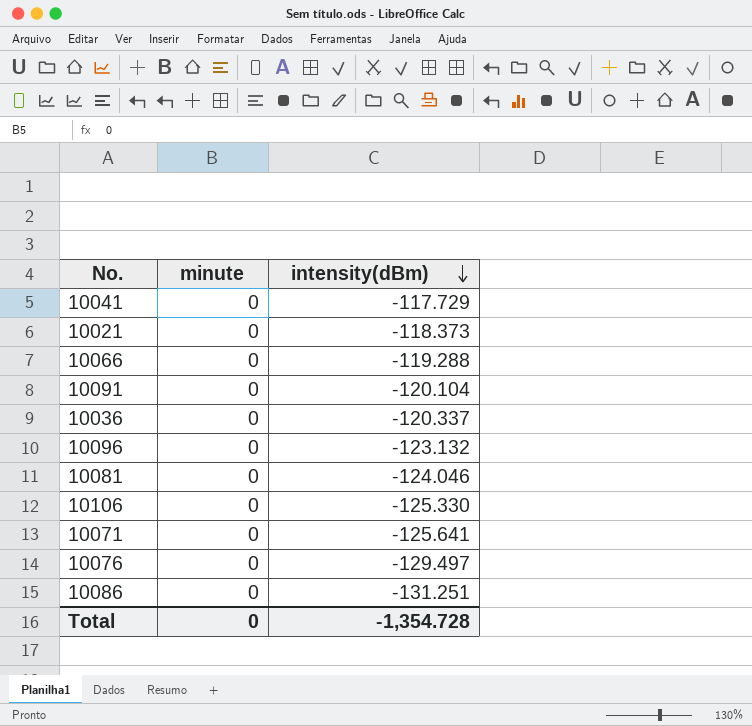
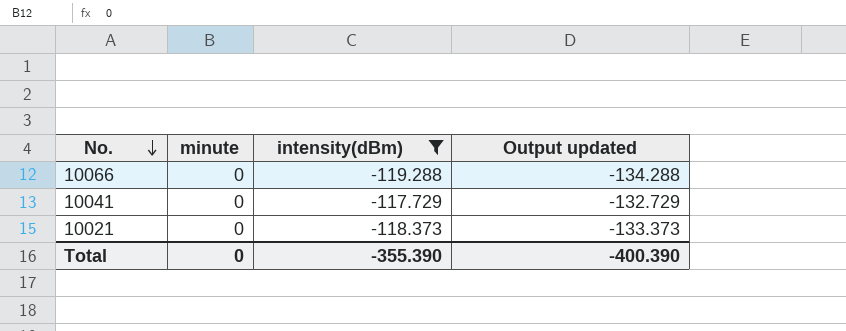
filter: none -> intensity(dBm) >= -119.288
row order: intensity(dBm) descending -> No. descending
column Output updated | formula: none -> [intensity(dBm)] - 15
Total | intensity(dBm): -1,354.728 -> -355.390

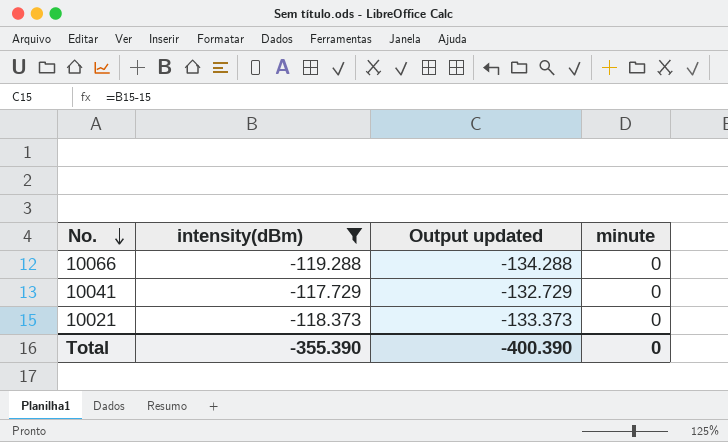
column minute | position: 2 -> 4

